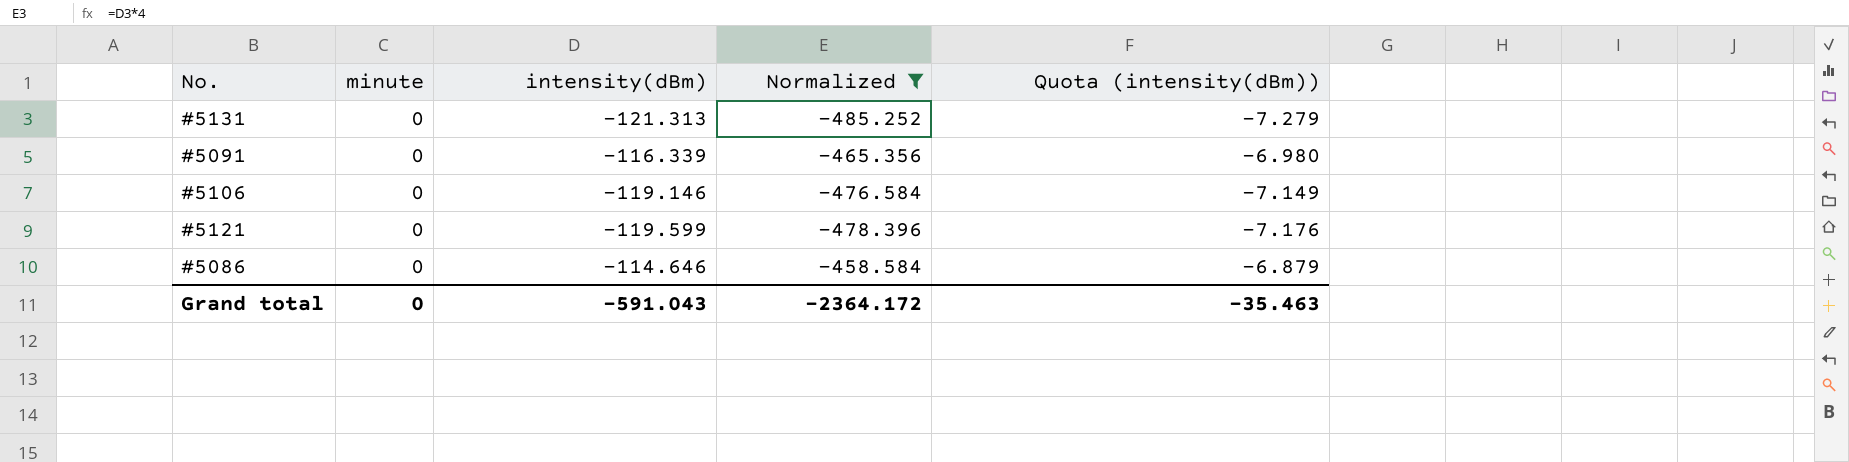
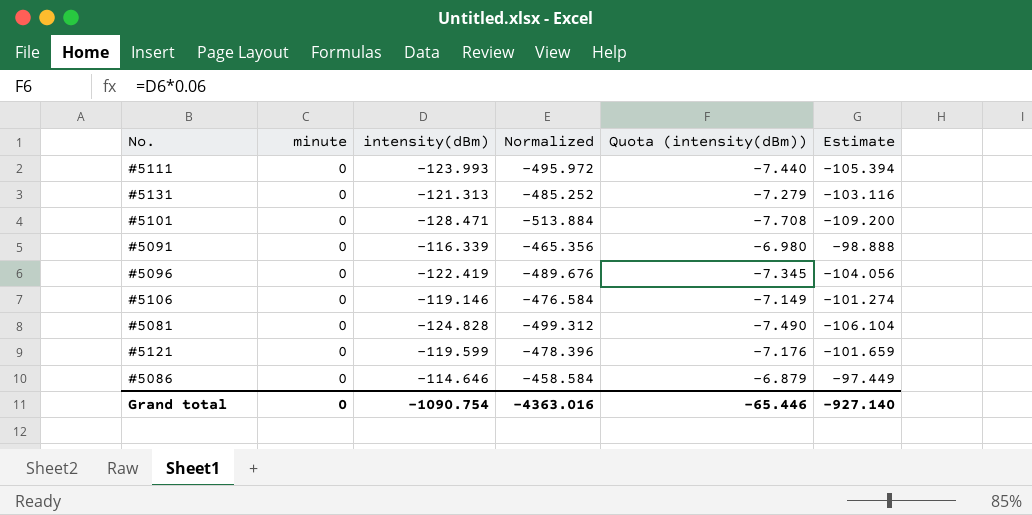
filter: Normalized >= -485.252 -> none
column Estimate | formula: none -> [intensity(dBm)] * 0.85
Grand total | intensity(dBm): -591.043 -> -1090.754
Grand total | Normalized: -2364.172 -> -4363.016
Grand total | Quota (intensity(dBm)): -35.463 -> -65.446

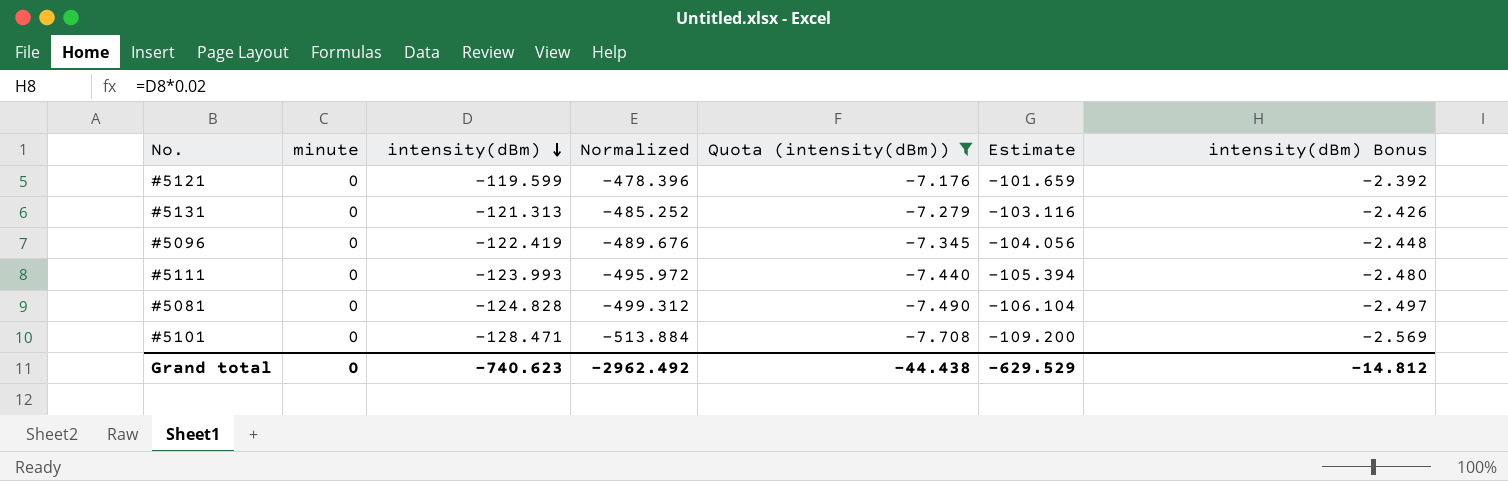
filter: none -> Quota (intensity(dBm)) <= -7.176
row order: none -> intensity(dBm) descending
column intensity(dBm) Bonus | formula: none -> [intensity(dBm)] * 0.02
Grand total | intensity(dBm): -1090.754 -> -740.623
Grand total | Normalized: -4363.016 -> -2962.492
Grand total | Quota (intensity(dBm)): -65.446 -> -44.438
Grand total | Estimate: -927.140 -> -629.529

